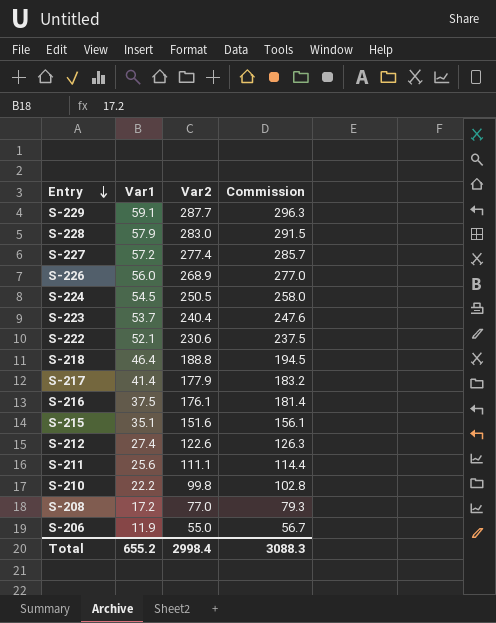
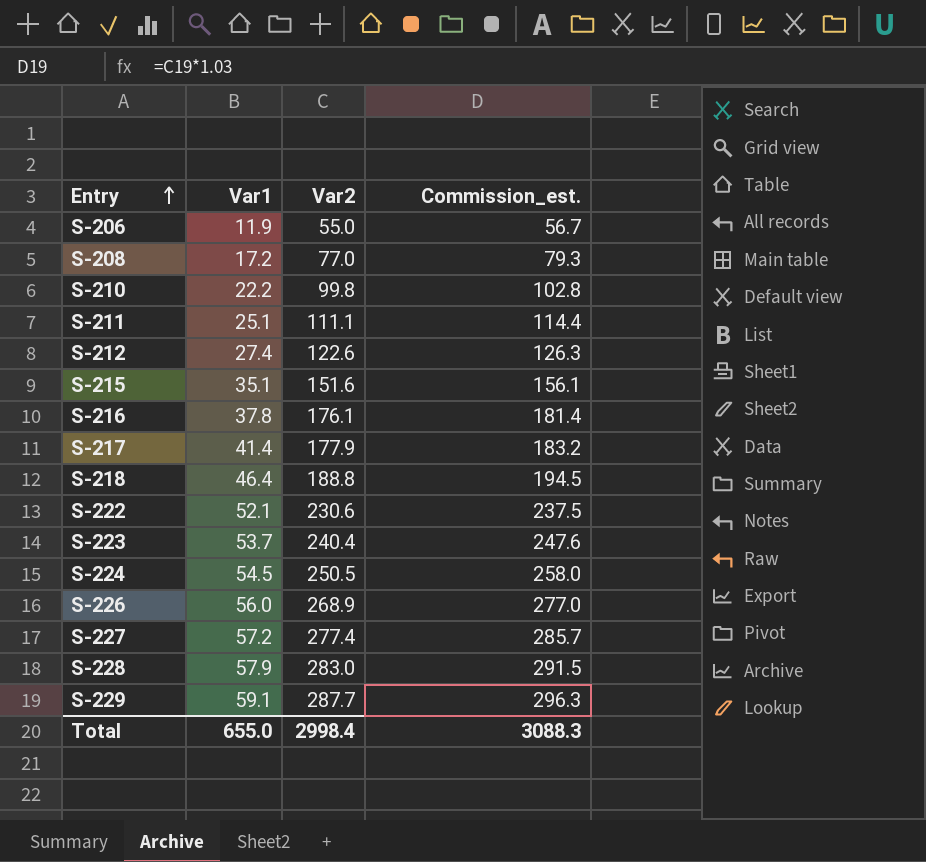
row order: Entry descending -> Entry ascending
column name: Commission -> Commission_est.
S-211 | Var1: 25.6 -> 25.1
S-216 | Var1: 37.5 -> 37.8
Total | Var1: 655.2 -> 655.0

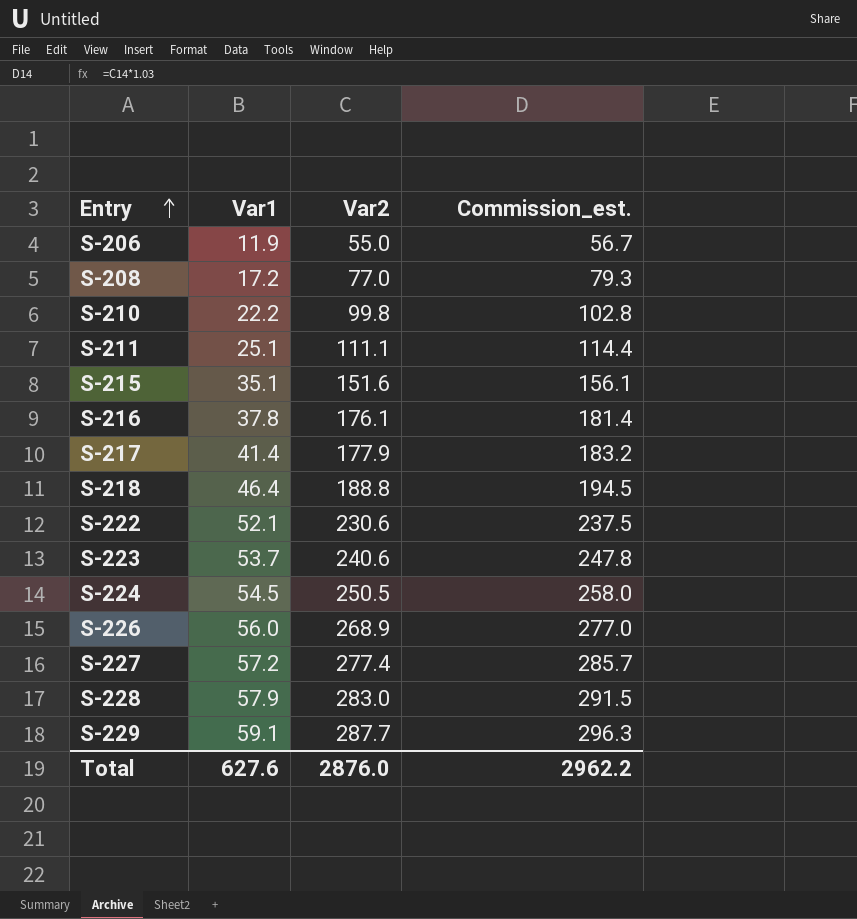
row S-212: 27.4 | 122.6 | 126.3 -> none
S-223 | Var2: 240.4 -> 240.6
S-223 | Commission_est.: 247.6 -> 247.8
Total | Var1: 655.0 -> 627.6
Total | Var2: 2998.4 -> 2876.0
Total | Commission_est.: 3088.3 -> 2962.2

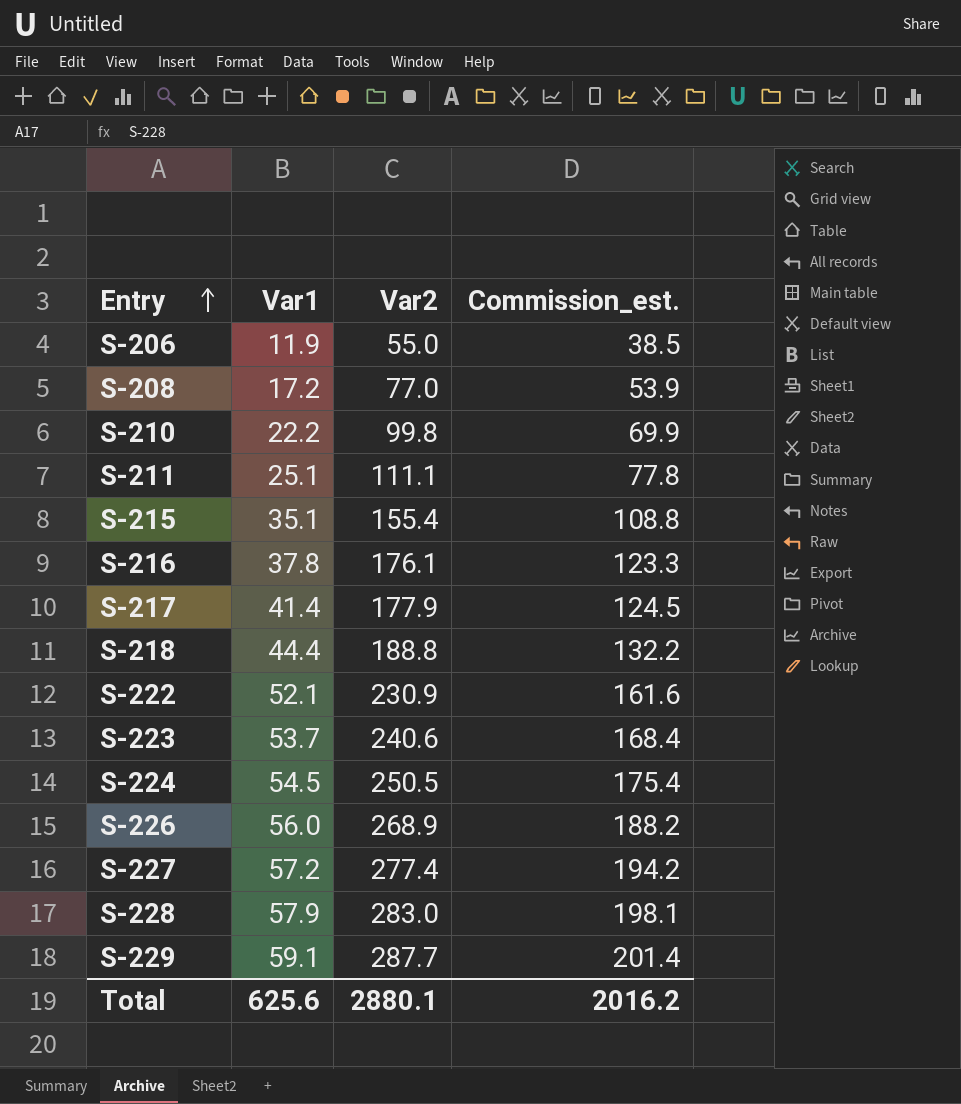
column Commission_est. | formula: [Var2] * 1.03 -> [Var2] * 0.7
S-215 | Var2: 151.6 -> 155.4
S-218 | Var1: 46.4 -> 44.4
S-222 | Var2: 230.6 -> 230.9
Total | Var1: 627.6 -> 625.6
Total | Var2: 2876.0 -> 2880.1
Total | Commission_est.: 2962.2 -> 2016.2

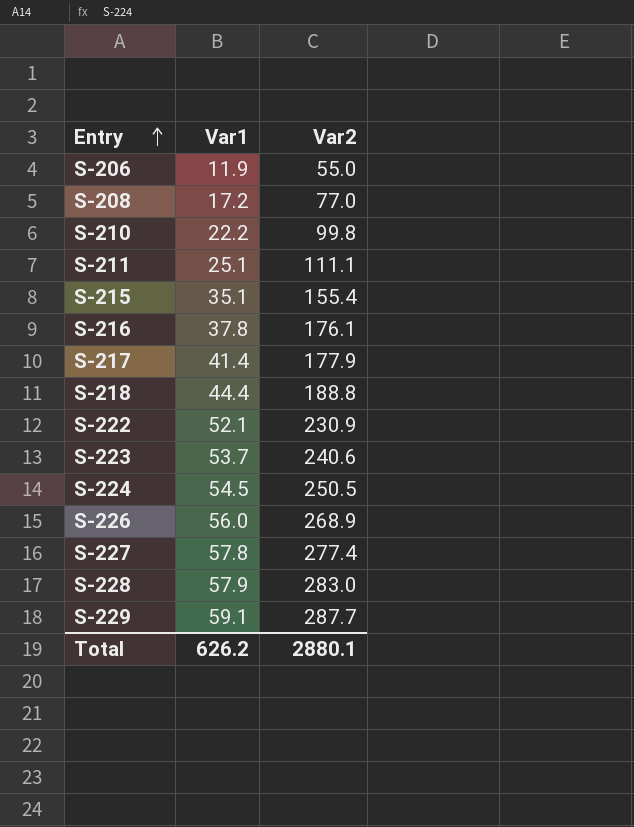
column Commission_est. | formula: [Var2] * 0.7 -> none
S-227 | Var1: 57.2 -> 57.8
Total | Var1: 625.6 -> 626.2

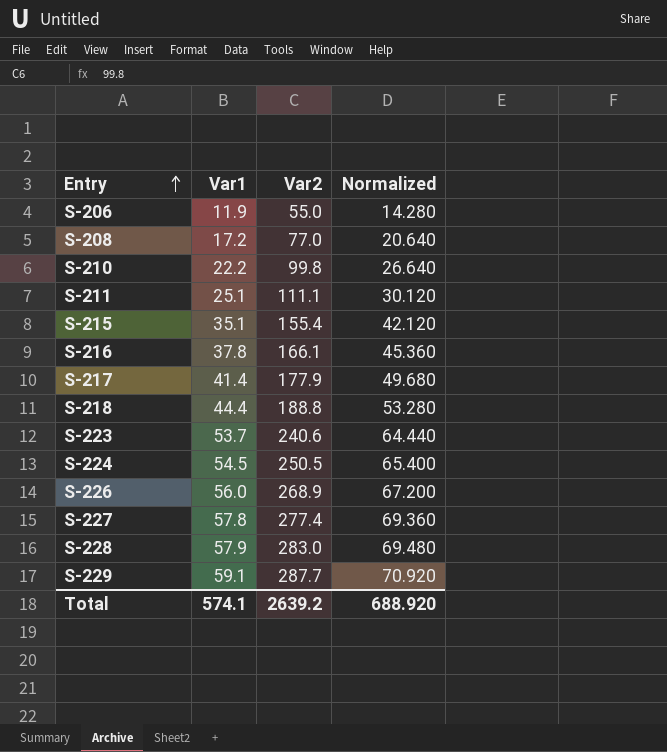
column Normalized | formula: none -> [Var1] * 1.2
row S-222: 52.1 | 230.9 -> none
S-216 | Var2: 176.1 -> 166.1
Total | Var1: 626.2 -> 574.1
Total | Var2: 2880.1 -> 2639.2

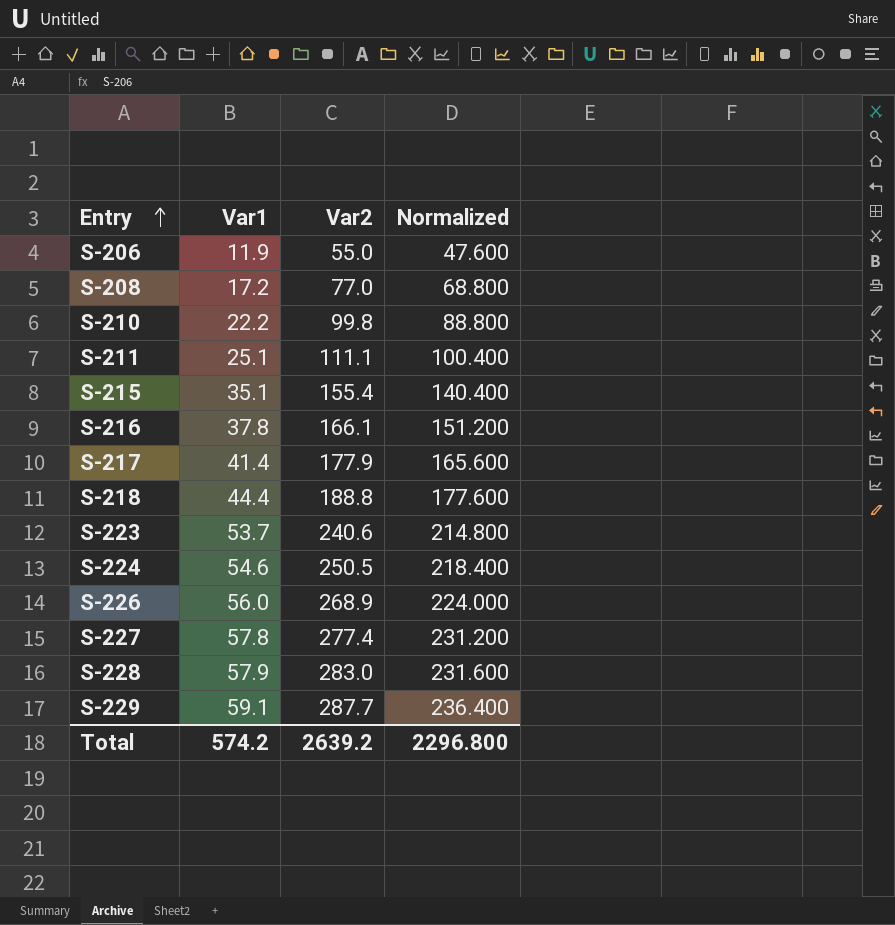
column Normalized | formula: [Var1] * 1.2 -> [Var1] * 4
S-224 | Var1: 54.5 -> 54.6
Total | Var1: 574.1 -> 574.2
Total | Normalized: 688.920 -> 2296.800

